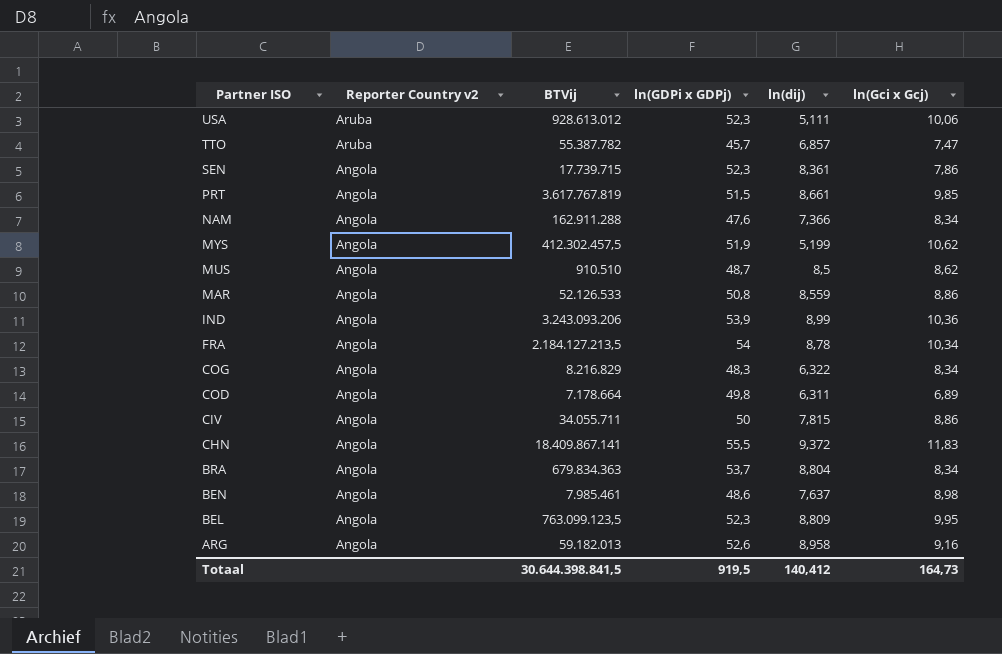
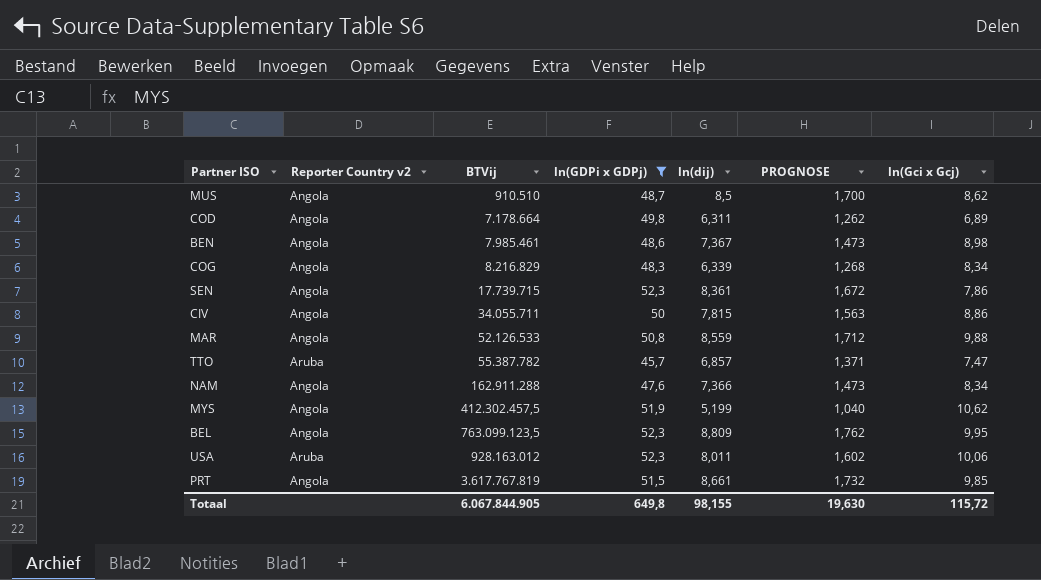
filter: none -> ln(GDPi x GDPj) <= 52,3
row order: Partner ISO descending -> BTVij ascending
column PROGNOSE | formula: none -> [ln(dij)] * 0,2
BEN | ln(dij): 7,637 -> 7,367
COG | ln(dij): 6,322 -> 6,339
MAR | ln(Gci x Gcj): 8,86 -> 9,88
USA | BTVij: 928.613.012 -> 928.163.012
USA | ln(dij): 5,111 -> 8,011
Totaal | BTVij: 30.644.398.841,5 -> 6.067.844.905
Totaal | ln(GDPi x GDPj): 919,5 -> 649,8
Totaal | ln(dij): 140,412 -> 98,155
Totaal | ln(Gci x Gcj): 164,73 -> 115,72

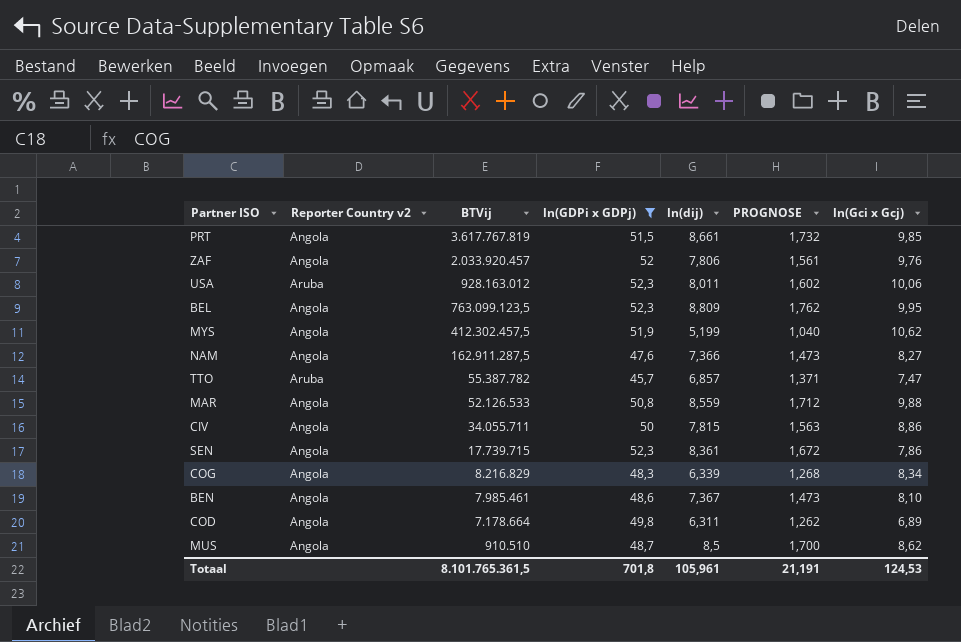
row order: BTVij ascending -> BTVij descending
row ZAF: none -> Angola | 2.033.920.457 | 52 | 7,806 | 1,561 | 9,76
NAM | BTVij: 162.911.288 -> 162.911.287,5
NAM | ln(Gci x Gcj): 8,34 -> 8,27
BEN | ln(Gci x Gcj): 8,98 -> 8,10
Totaal | BTVij: 6.067.844.905 -> 8.101.765.361,5
Totaal | ln(GDPi x GDPj): 649,8 -> 701,8
Totaal | ln(dij): 98,155 -> 105,961
Totaal | PROGNOSE: 19,630 -> 21,191
Totaal | ln(Gci x Gcj): 115,72 -> 124,53

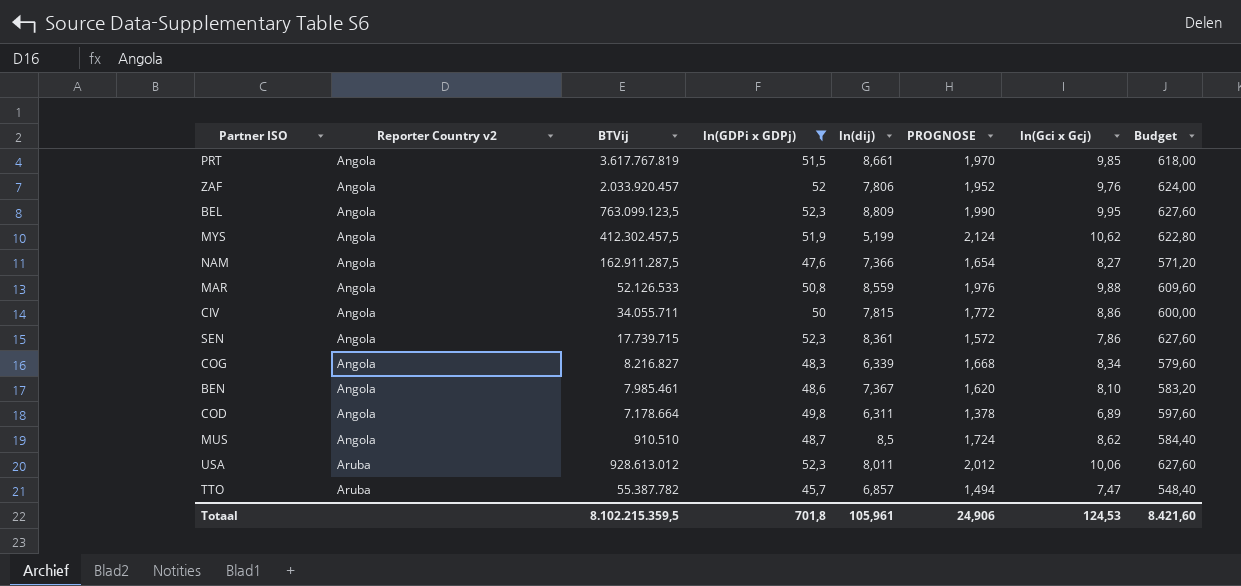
row order: BTVij descending -> Reporter Country v2 ascending
column PROGNOSE | formula: [ln(dij)] * 0,2 -> [ln(Gci x Gcj)] * 0,2
column Budget | formula: none -> [ln(GDPi x GDPj)] * 12
COG | BTVij: 8.216.829 -> 8.216.827
USA | BTVij: 928.163.012 -> 928.613.012
Totaal | BTVij: 8.101.765.361,5 -> 8.102.215.359,5
Totaal | PROGNOSE: 21,191 -> 24,906

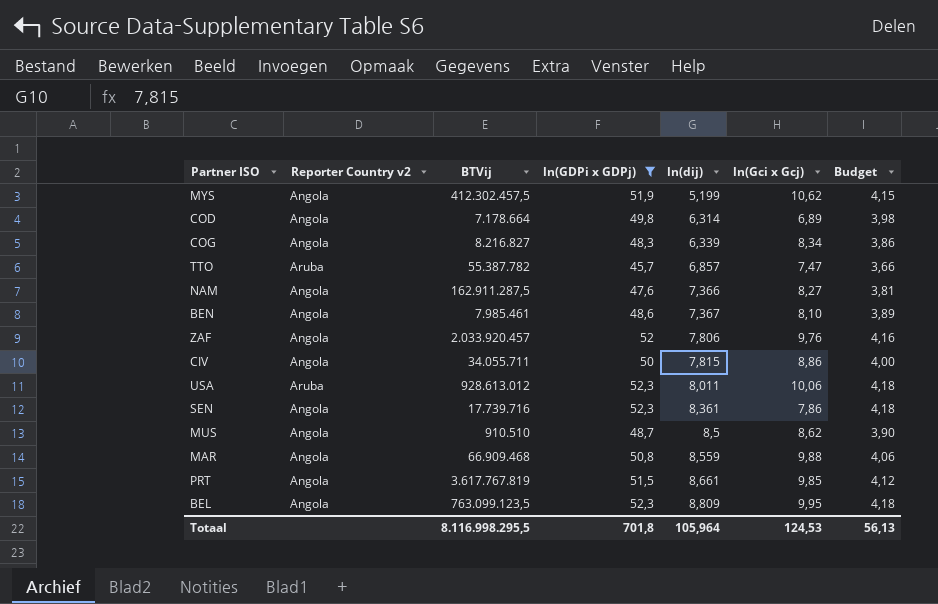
row order: Reporter Country v2 ascending -> ln(dij) ascending
column PROGNOSE | formula: [ln(Gci x Gcj)] * 0,2 -> none
column Budget | formula: [ln(GDPi x GDPj)] * 12 -> [ln(GDPi x GDPj)] * 0,08
COD | ln(dij): 6,311 -> 6,314
SEN | BTVij: 17.739.715 -> 17.739.716
MAR | BTVij: 52.126.533 -> 66.909.468
Totaal | BTVij: 8.102.215.359,5 -> 8.116.998.295,5
Totaal | ln(dij): 105,961 -> 105,964
Totaal | Budget: 8.421,60 -> 56,13

